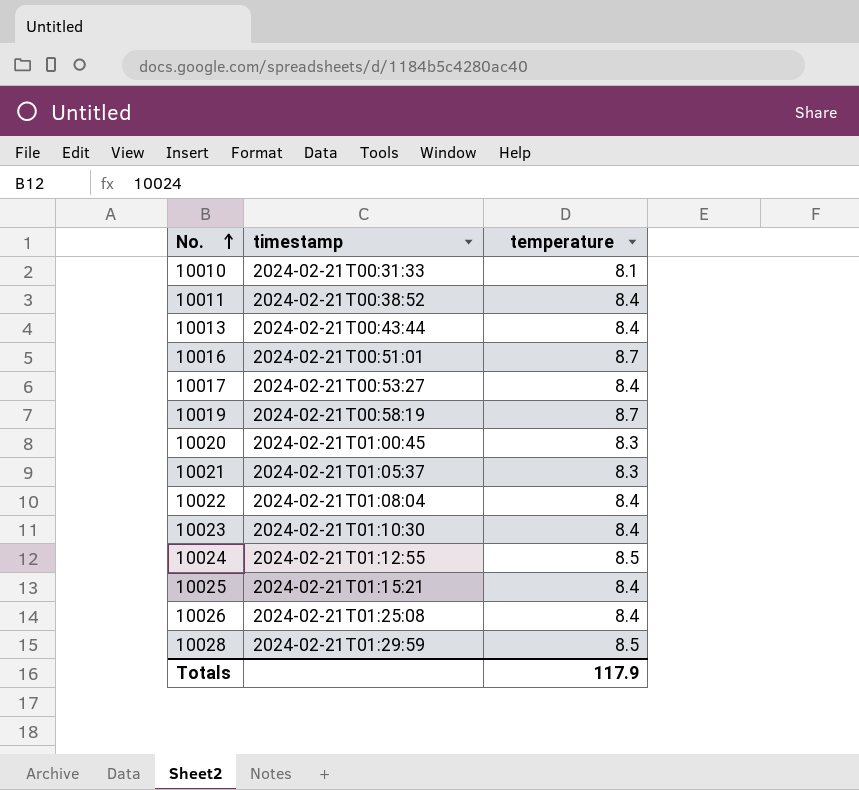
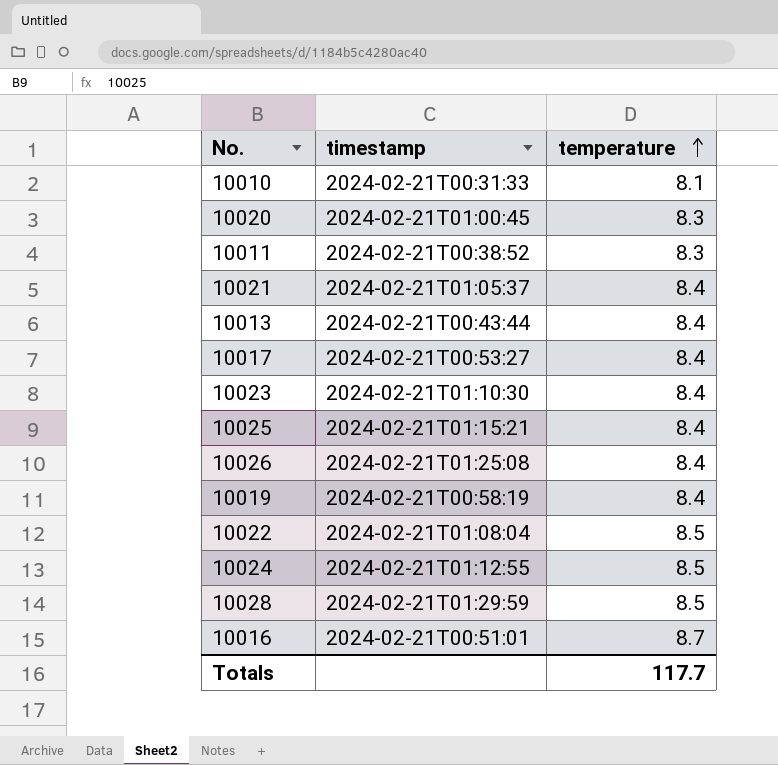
row order: No. ascending -> temperature ascending
10011 | temperature: 8.4 -> 8.3
10021 | temperature: 8.3 -> 8.4
10019 | temperature: 8.7 -> 8.4
10022 | temperature: 8.4 -> 8.5
Totals | temperature: 117.9 -> 117.7

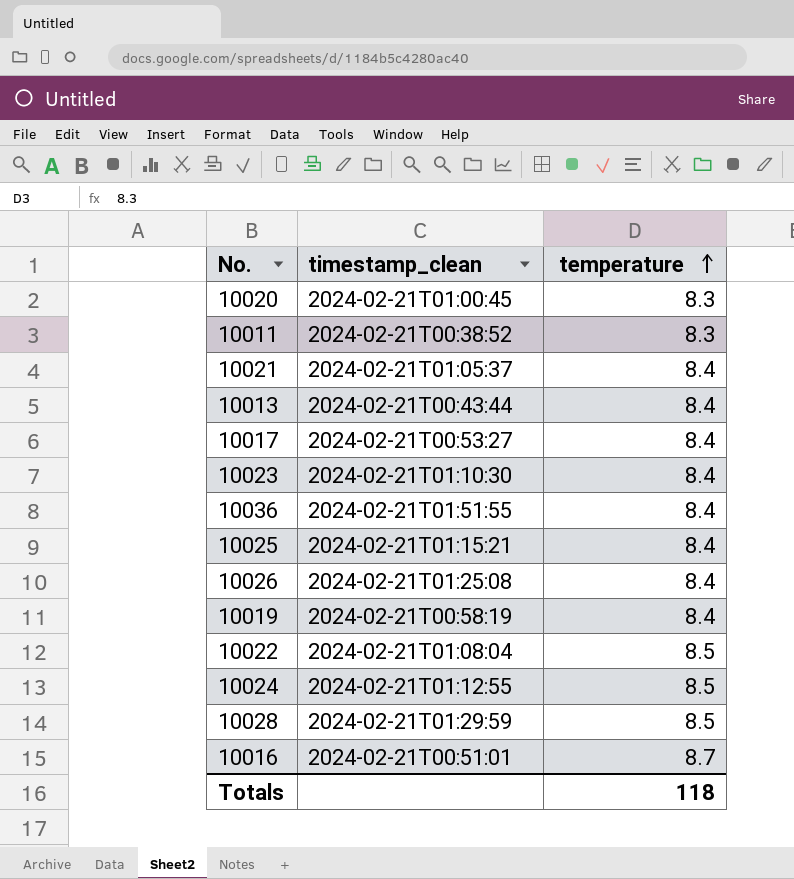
column name: timestamp -> timestamp_clean
row 10010: 2024-02-21T00:31:33 | 8.1 -> none
row 10036: none -> 2024-02-21T01:51:55 | 8.4
Totals | temperature: 117.7 -> 118

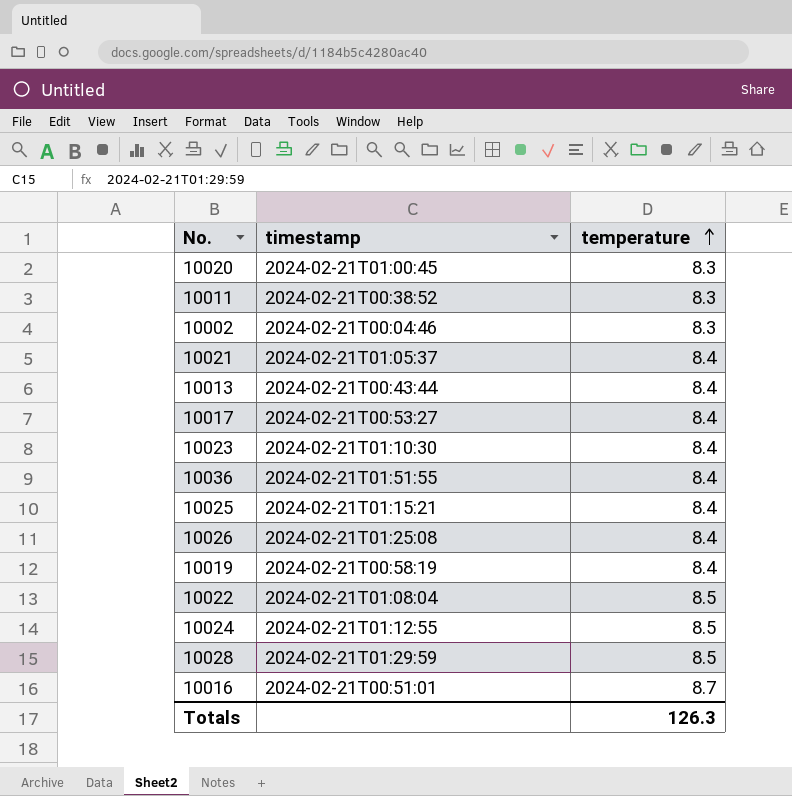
column name: timestamp_clean -> timestamp
row 10002: none -> 2024-02-21T00:04:46 | 8.3
Totals | temperature: 118 -> 126.3

